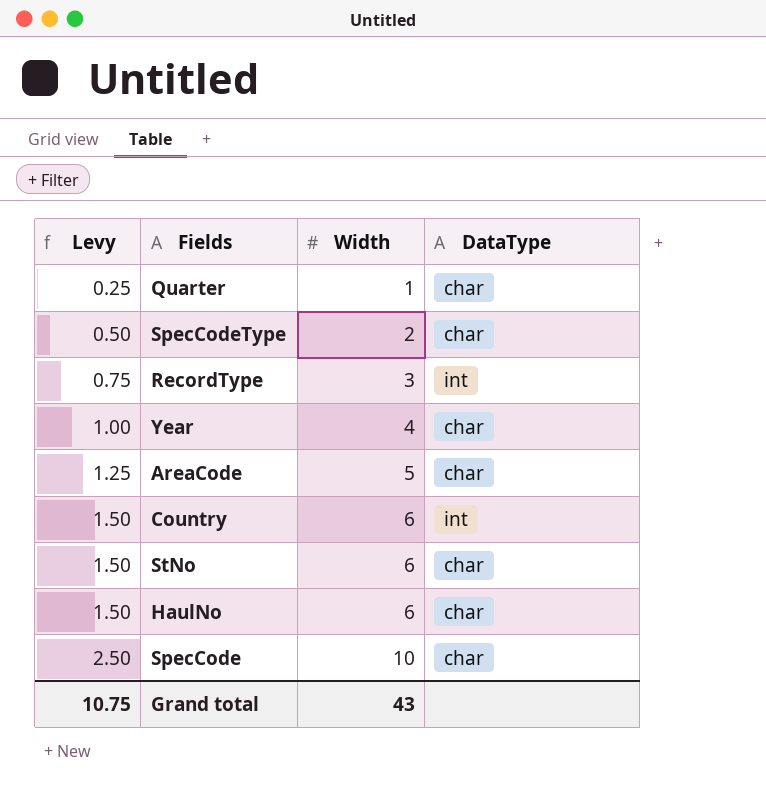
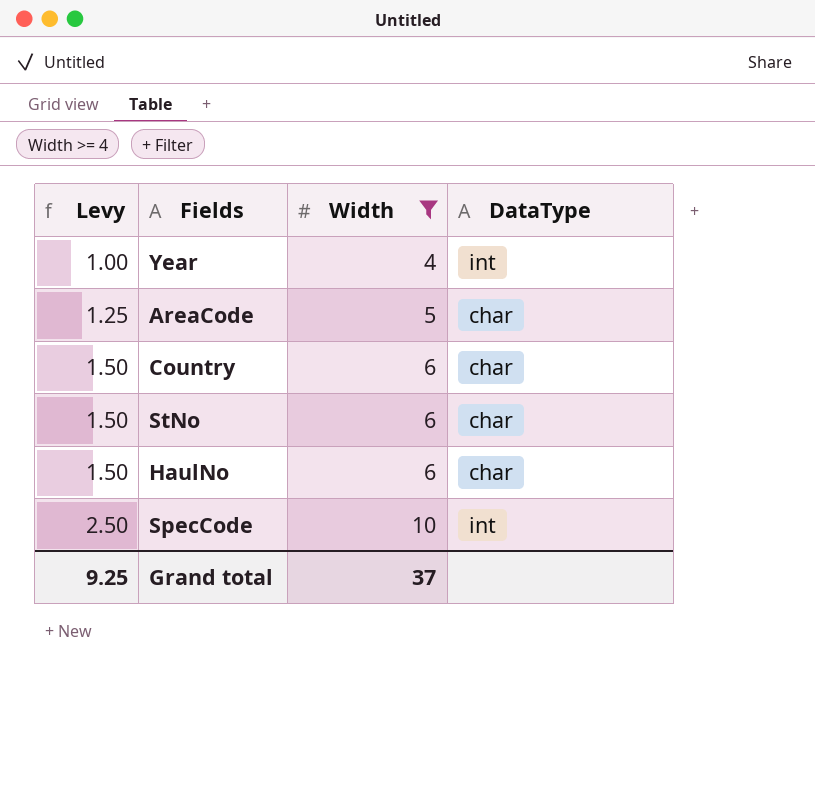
filter: none -> Width >= 4
Year | DataType: char -> int
Country | DataType: int -> char
SpecCode | DataType: char -> int
Grand total | Levy: 10.75 -> 9.25
Grand total | Width: 43 -> 37

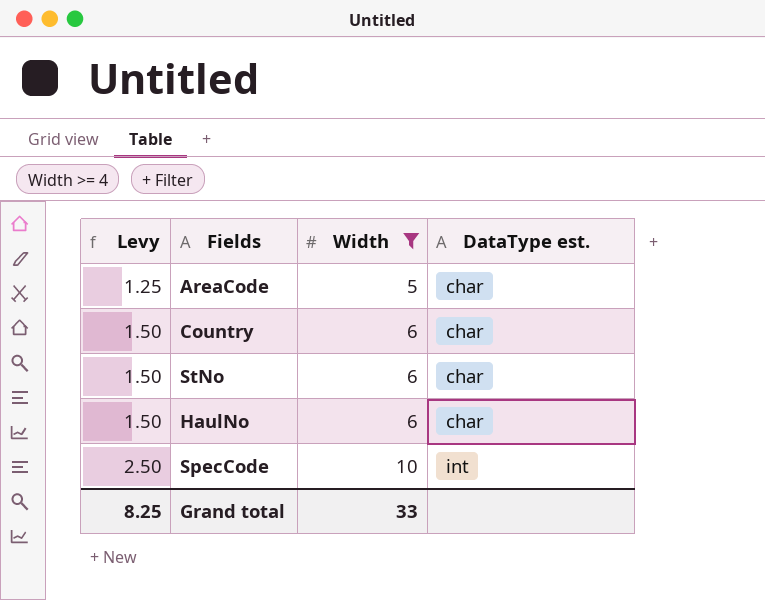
column name: DataType -> DataType est.
row Year: 1.00 | 4 | int -> none
Grand total | Levy: 9.25 -> 8.25
Grand total | Width: 37 -> 33

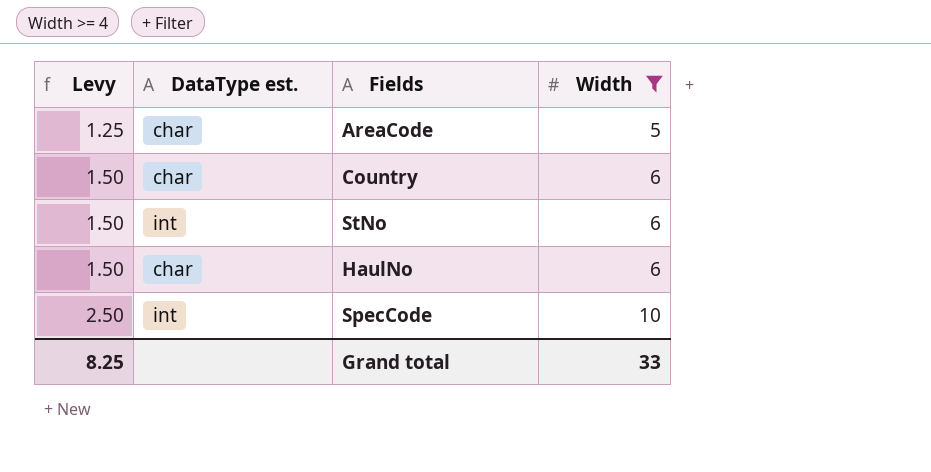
column DataType est. | position: 4 -> 2
StNo | DataType est.: char -> int

